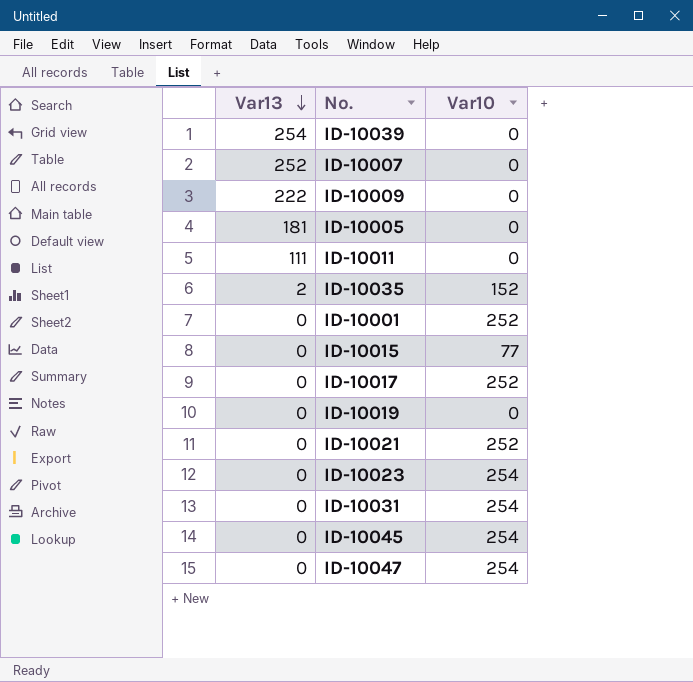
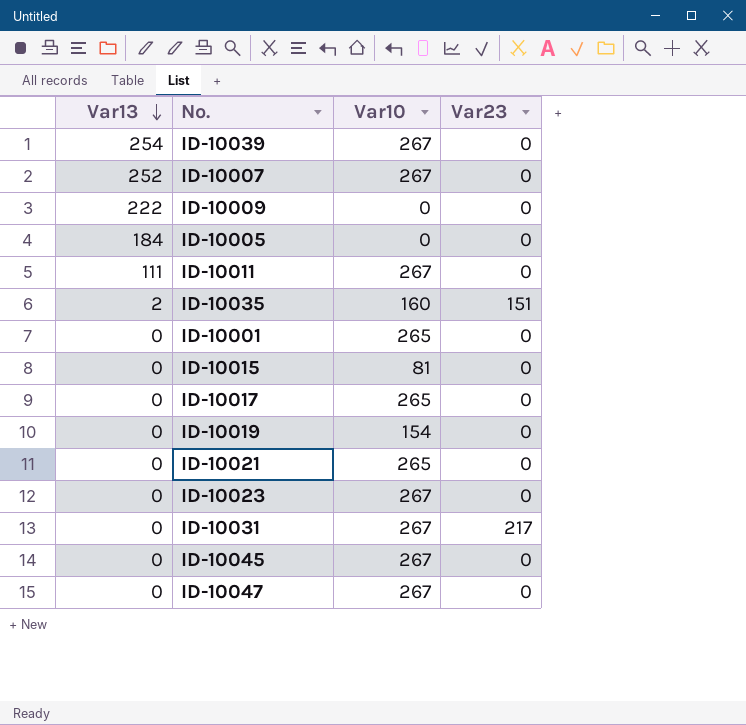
column Var23 | position: none -> 4
ID-10039 | Var10: 0 -> 267
ID-10007 | Var10: 0 -> 267
ID-10005 | Var13: 181 -> 184
ID-10011 | Var10: 0 -> 267
ID-10035 | Var10: 152 -> 160
ID-10001 | Var10: 252 -> 265
ID-10015 | Var10: 77 -> 81
ID-10017 | Var10: 252 -> 265
ID-10019 | Var10: 0 -> 154
ID-10021 | Var10: 252 -> 265
ID-10023 | Var10: 254 -> 267
ID-10031 | Var10: 254 -> 267
ID-10045 | Var10: 254 -> 267
ID-10047 | Var10: 254 -> 267

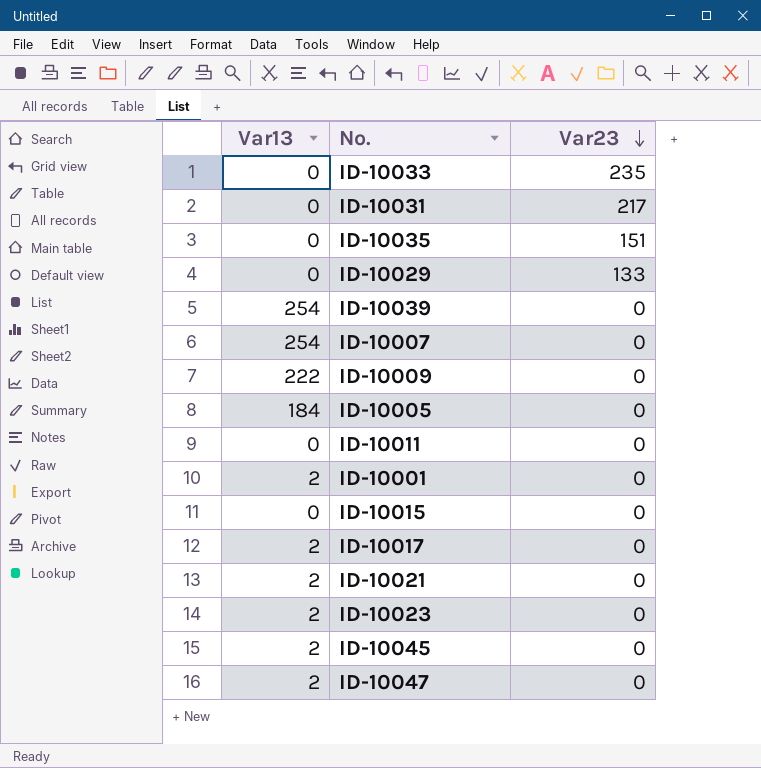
row order: Var13 descending -> Var23 descending
column Var10 | position: 3 -> none
row ID-10019: 0 | 154 | 0 -> none
row ID-10033: none -> 0 | 235
ID-10035 | Var13: 2 -> 0
row ID-10029: none -> 0 | 133
ID-10007 | Var13: 252 -> 254
ID-10011 | Var13: 111 -> 0
ID-10001 | Var13: 0 -> 2
ID-10017 | Var13: 0 -> 2
ID-10021 | Var13: 0 -> 2
ID-10023 | Var13: 0 -> 2
ID-10045 | Var13: 0 -> 2
ID-10047 | Var13: 0 -> 2

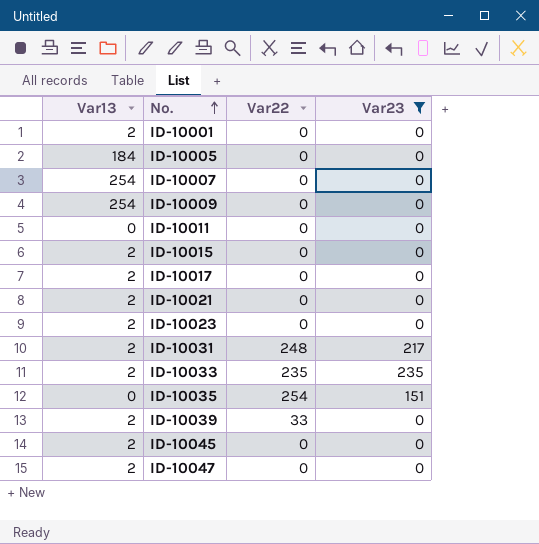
filter: none -> Var23 != 133
row order: Var23 descending -> No. ascending
column Var22 | position: none -> 3
ID-10009 | Var13: 222 -> 254
ID-10015 | Var13: 0 -> 2
ID-10031 | Var13: 0 -> 2
ID-10033 | Var13: 0 -> 2
ID-10039 | Var13: 254 -> 2

